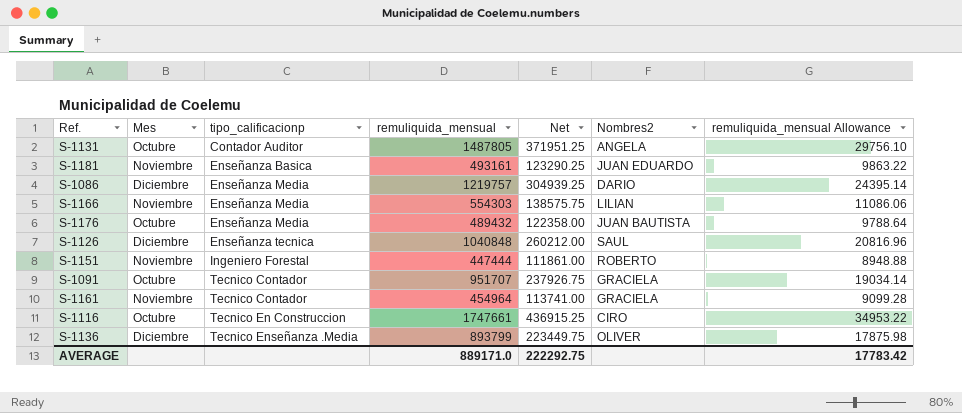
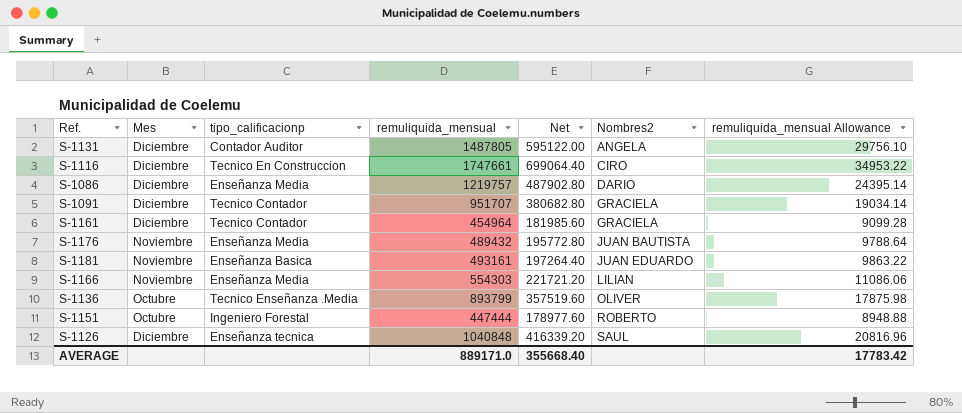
row order: tipo_calificacionp ascending -> Nombres2 ascending
column Net | formula: [remuliquida_mensual] * 0.25 -> [remuliquida_mensual] * 0.4
S-1131 | Mes: Octubre -> Diciembre
S-1116 | Mes: Octubre -> Diciembre
S-1091 | Mes: Octubre -> Diciembre
S-1161 | Mes: Noviembre -> Diciembre
S-1176 | Mes: Octubre -> Noviembre
S-1136 | Mes: Diciembre -> Octubre
S-1151 | Mes: Noviembre -> Octubre
AVERAGE | Net: 222292.75 -> 355668.40

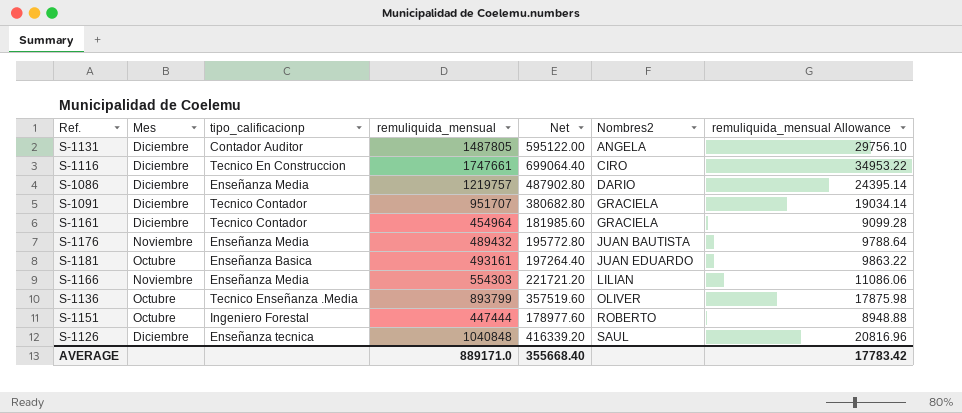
S-1181 | Mes: Noviembre -> Octubre

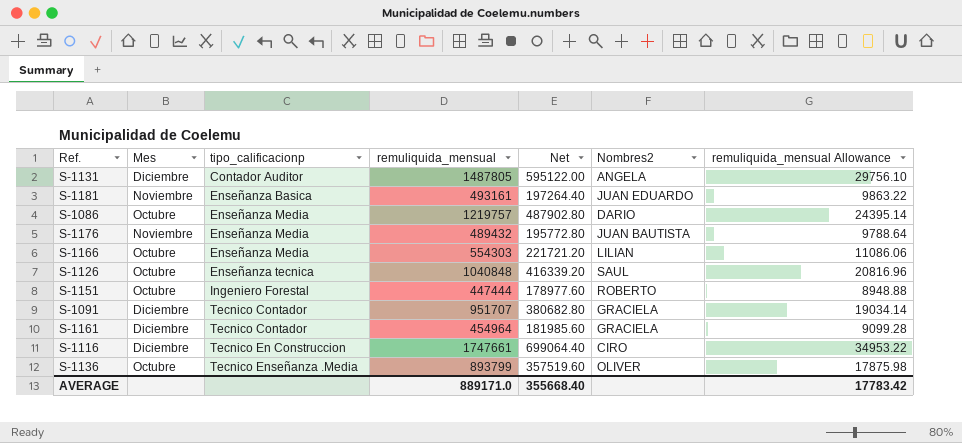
row order: Nombres2 ascending -> tipo_calificacionp ascending
S-1181 | Mes: Octubre -> Noviembre
S-1086 | Mes: Diciembre -> Octubre
S-1166 | Mes: Noviembre -> Octubre
S-1126 | Mes: Diciembre -> Octubre

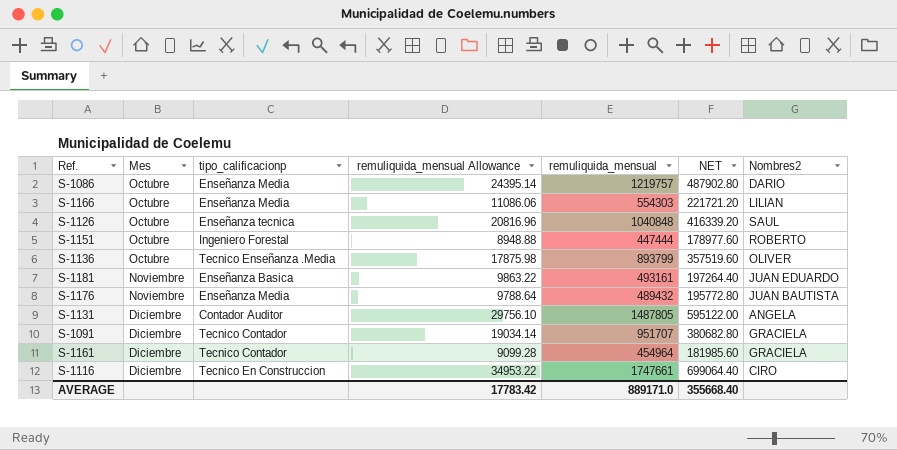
row order: tipo_calificacionp ascending -> Mes ascending
column remuliquida_mensual Allowance | position: 7 -> 4
column name: Net -> NET

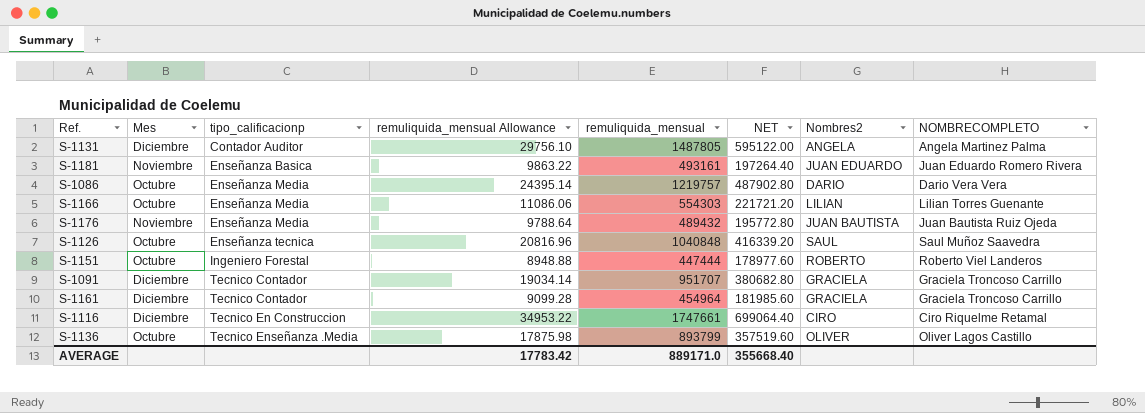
row order: Mes ascending -> tipo_calificacionp ascending
column NOMBRECOMPLETO | position: none -> 8

